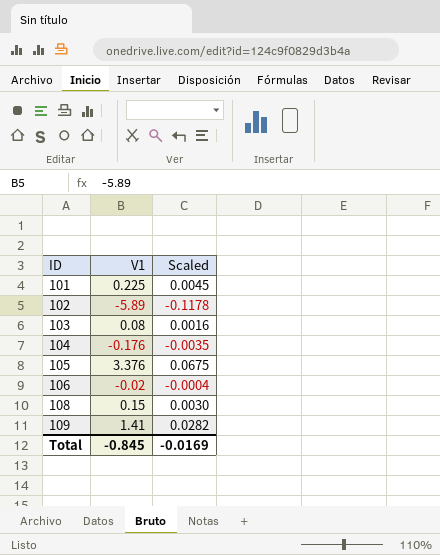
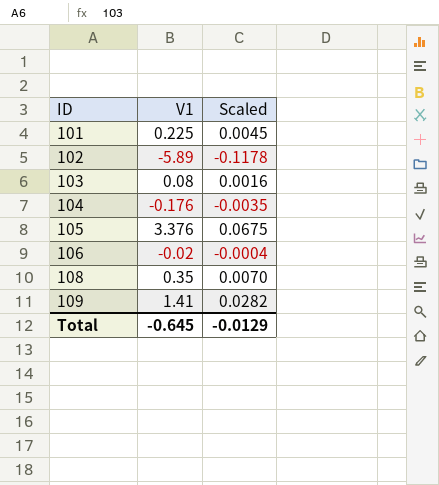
108 | V1: 0.15 -> 0.35
108 | Scaled: 0.0030 -> 0.0070
Total | V1: -0.845 -> -0.645
Total | Scaled: -0.0169 -> -0.0129

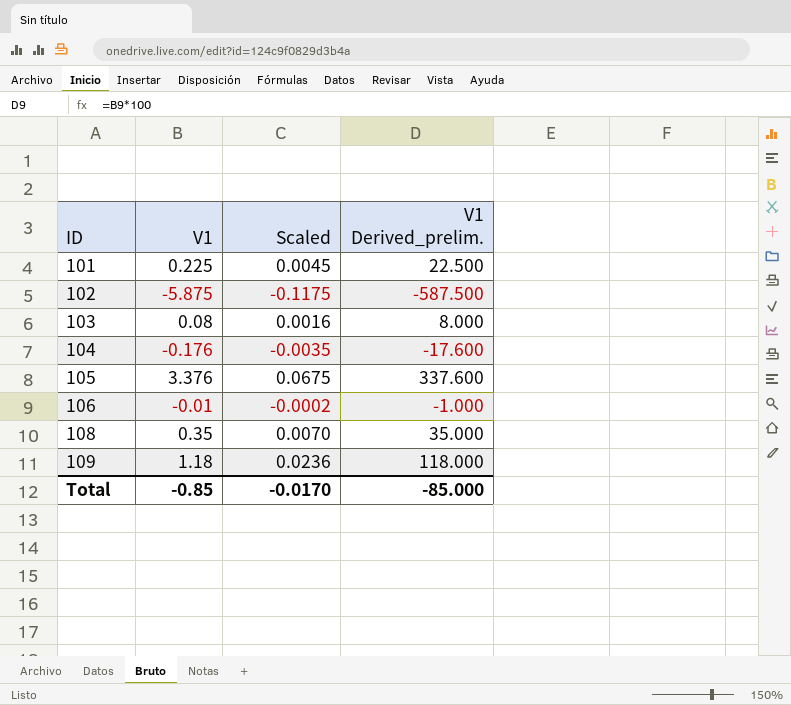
column V1 Derived_prelim. | formula: none -> [V1] * 100
102 | V1: -5.89 -> -5.875
102 | Scaled: -0.1178 -> -0.1175
106 | V1: -0.02 -> -0.01
106 | Scaled: -0.0004 -> -0.0002
109 | V1: 1.41 -> 1.18
109 | Scaled: 0.0282 -> 0.0236
Total | V1: -0.645 -> -0.85
Total | Scaled: -0.0129 -> -0.0170

